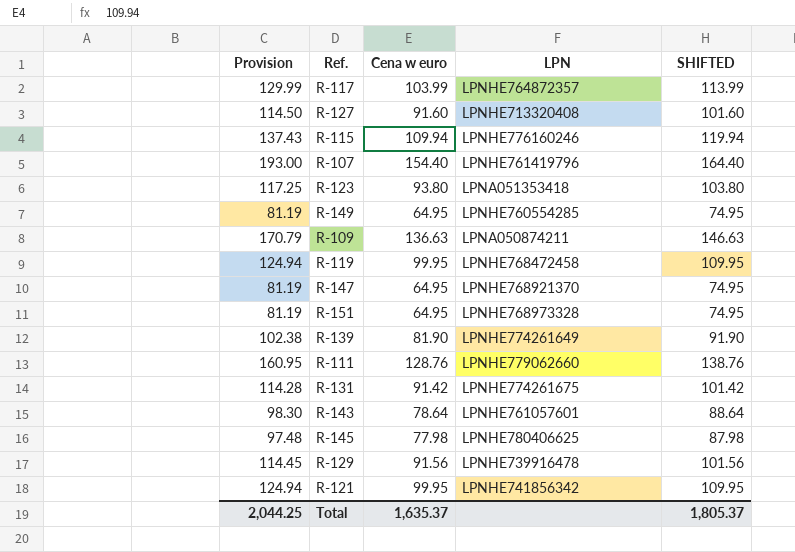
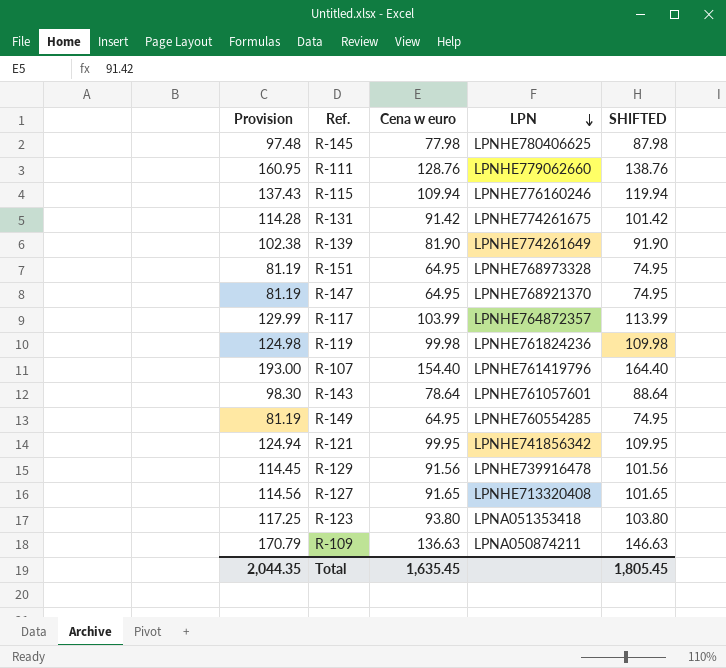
row order: none -> LPN descending
R-119 | Provision: 124.94 -> 124.98
R-119 | Cena w euro: 99.95 -> 99.98
R-119 | LPN: LPNHE768472458 -> LPNHE761824236
R-119 | SHIFTED: 109.95 -> 109.98
R-127 | Provision: 114.50 -> 114.56
R-127 | Cena w euro: 91.60 -> 91.65
R-127 | SHIFTED: 101.60 -> 101.65
Total | Provision: 2,044.25 -> 2,044.35
Total | Cena w euro: 1,635.37 -> 1,635.45
Total | SHIFTED: 1,805.37 -> 1,805.45

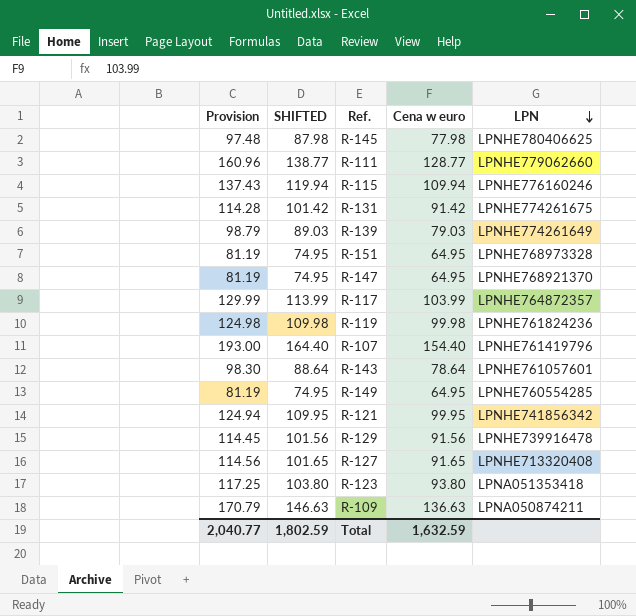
column SHIFTED | position: 5 -> 2
R-111 | Provision: 160.95 -> 160.96
R-111 | SHIFTED: 138.76 -> 138.77
R-111 | Cena w euro: 128.76 -> 128.77
R-139 | Provision: 102.38 -> 98.79
R-139 | SHIFTED: 91.90 -> 89.03
R-139 | Cena w euro: 81.90 -> 79.03
Total | Provision: 2,044.35 -> 2,040.77
Total | SHIFTED: 1,805.45 -> 1,802.59
Total | Cena w euro: 1,635.45 -> 1,632.59

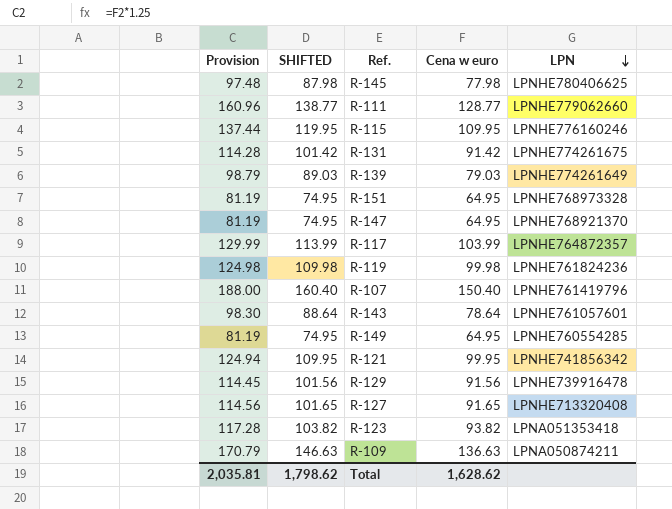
R-115 | Provision: 137.43 -> 137.44
R-115 | SHIFTED: 119.94 -> 119.95
R-115 | Cena w euro: 109.94 -> 109.95
R-107 | Provision: 193.00 -> 188.00
R-107 | SHIFTED: 164.40 -> 160.40
R-107 | Cena w euro: 154.40 -> 150.40
R-123 | Provision: 117.25 -> 117.28
R-123 | SHIFTED: 103.80 -> 103.82
R-123 | Cena w euro: 93.80 -> 93.82
Total | Provision: 2,040.77 -> 2,035.81
Total | SHIFTED: 1,802.59 -> 1,798.62
Total | Cena w euro: 1,632.59 -> 1,628.62

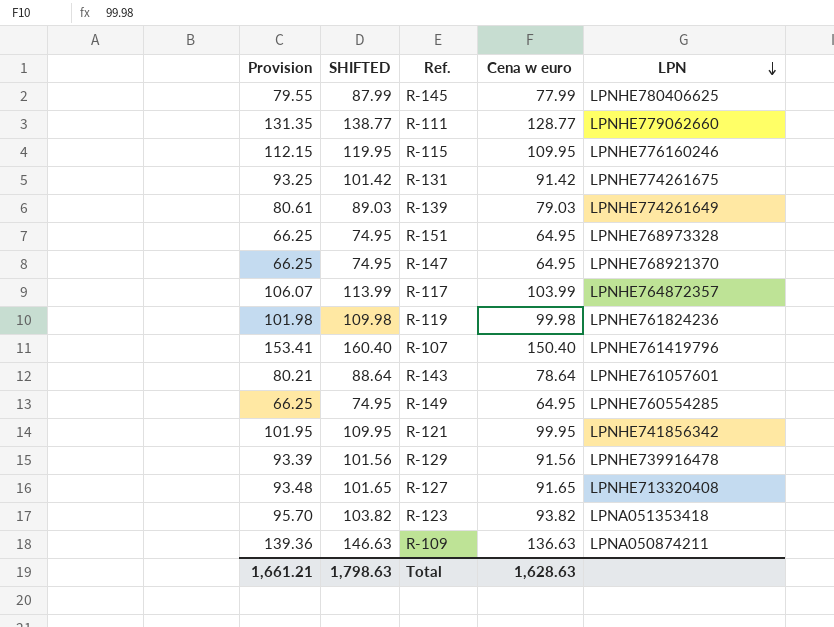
column Provision | formula: [Cena w euro] * 1.25 -> [Cena w euro] * 1.02
R-145 | SHIFTED: 87.98 -> 87.99
R-145 | Cena w euro: 77.98 -> 77.99
Total | Provision: 2,035.81 -> 1,661.21
Total | SHIFTED: 1,798.62 -> 1,798.63
Total | Cena w euro: 1,628.62 -> 1,628.63

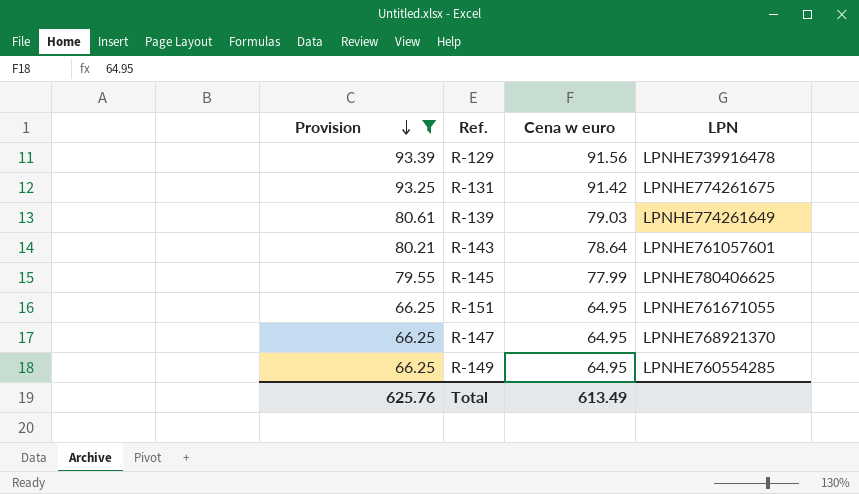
filter: none -> Provision <= 93.39
row order: LPN descending -> Provision descending
column SHIFTED | formula: [Cena w euro] + 10 -> none
R-151 | LPN: LPNHE768973328 -> LPNHE761671055
Total | Provision: 1,661.21 -> 625.76
Total | Cena w euro: 1,628.63 -> 613.49

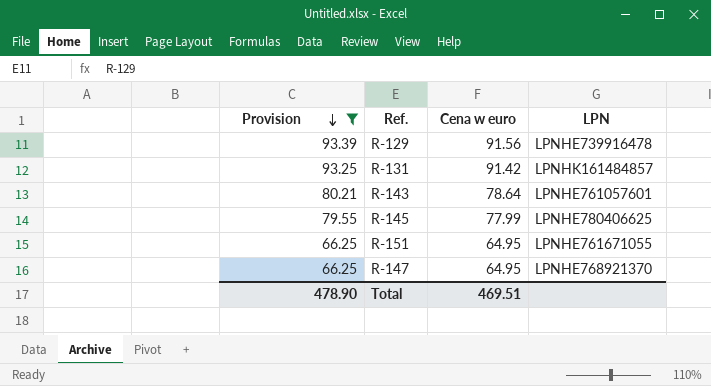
row R-139: 80.61 | 79.03 | LPNHE774261649 -> none
row R-149: 66.25 | 64.95 | LPNHE760554285 -> none
R-131 | LPN: LPNHE774261675 -> LPNHK161484857
Total | Provision: 625.76 -> 478.90
Total | Cena w euro: 613.49 -> 469.51

